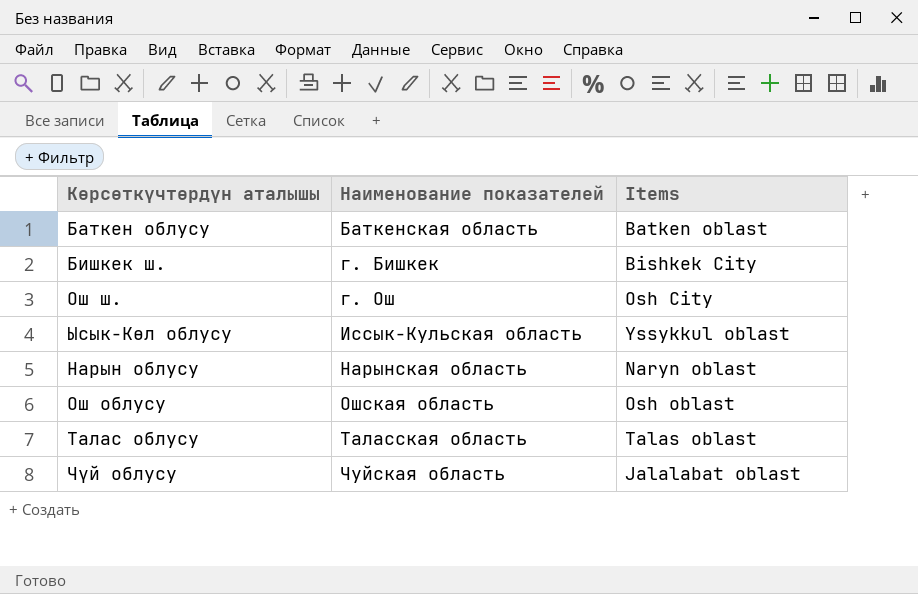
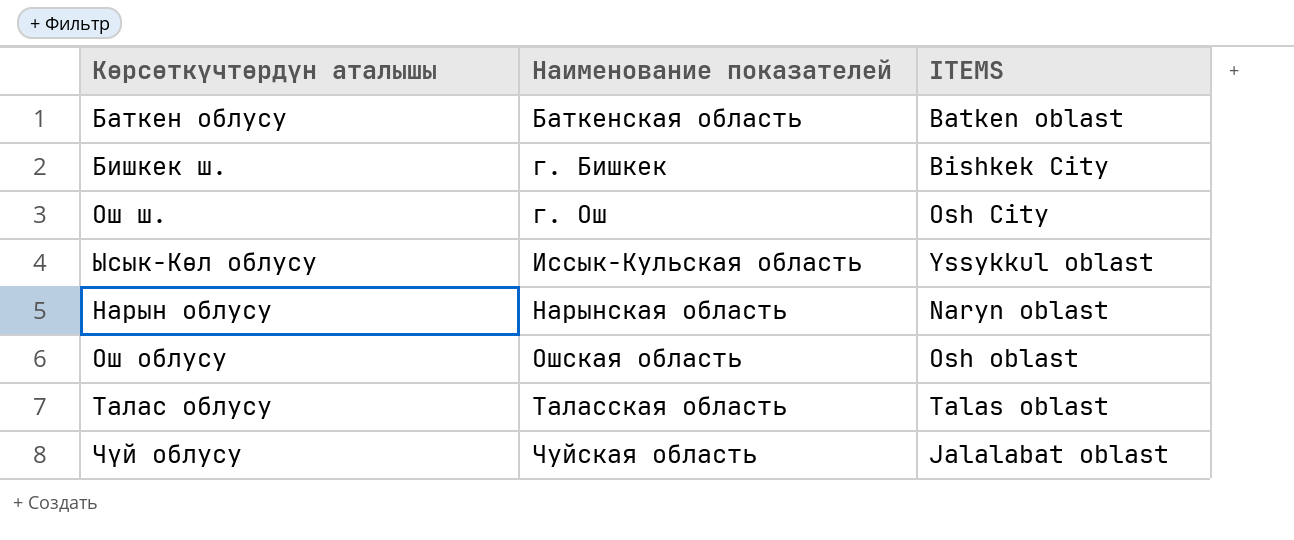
column name: Items -> ITEMS

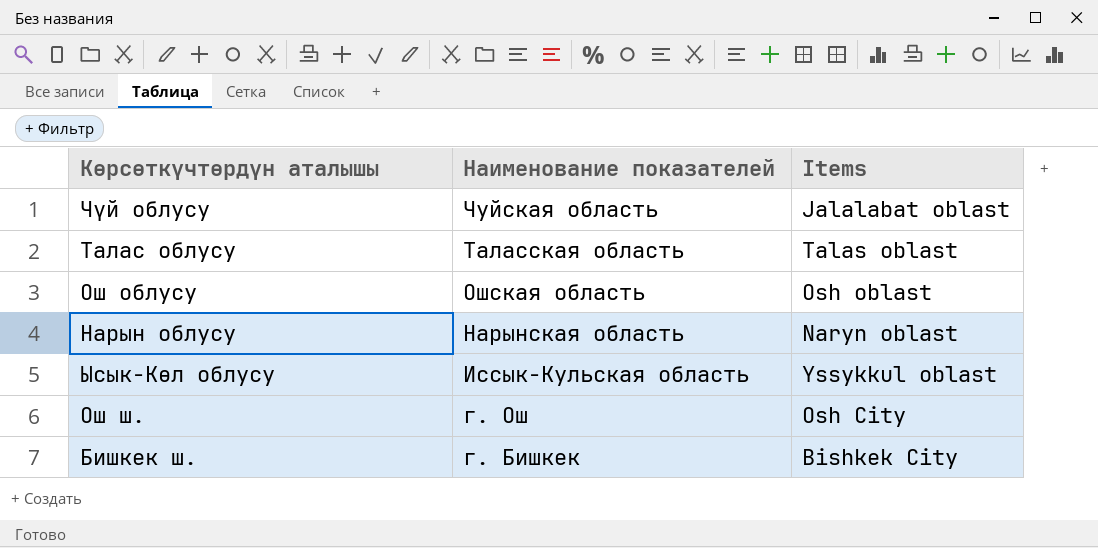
row order: Наименование показателей ascending -> Наименование показателей descending
column name: ITEMS -> Items
row Баткен облусу: Баткенская область | Batken oblast -> none

